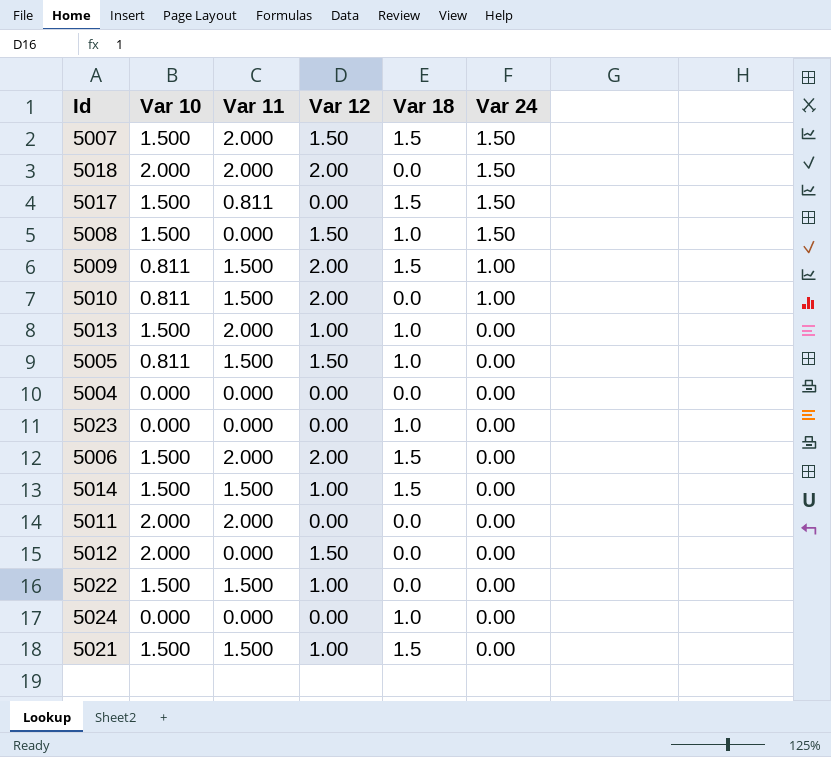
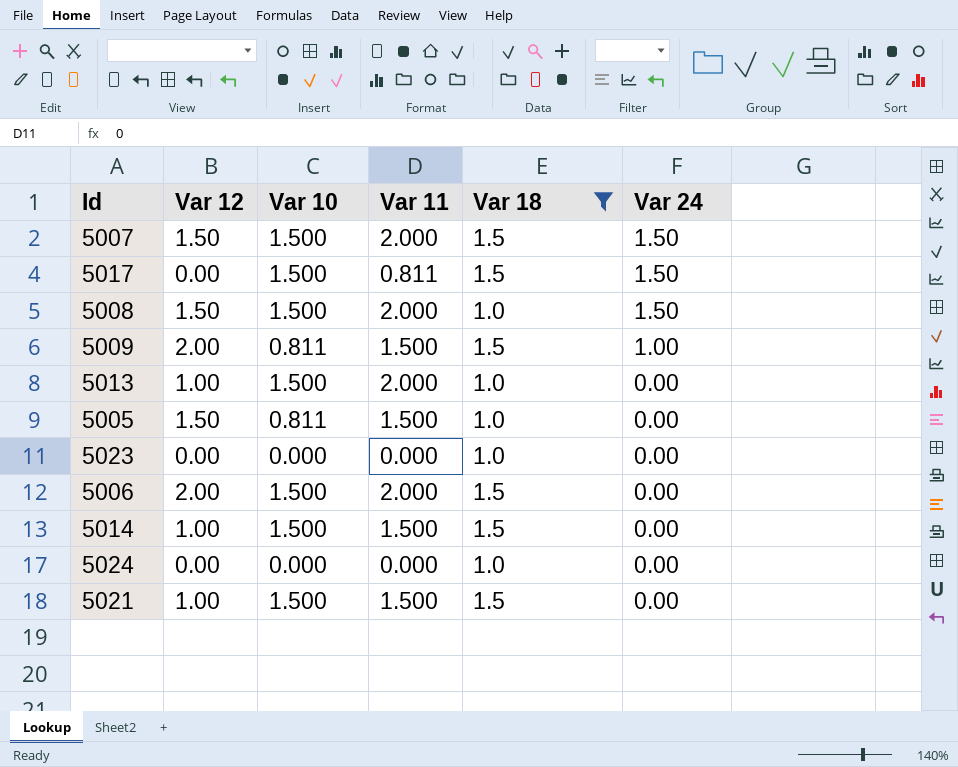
filter: none -> Var 18 != 0.0
column Var 12 | position: 4 -> 2
5008 | Var 11: 0.000 -> 2.000

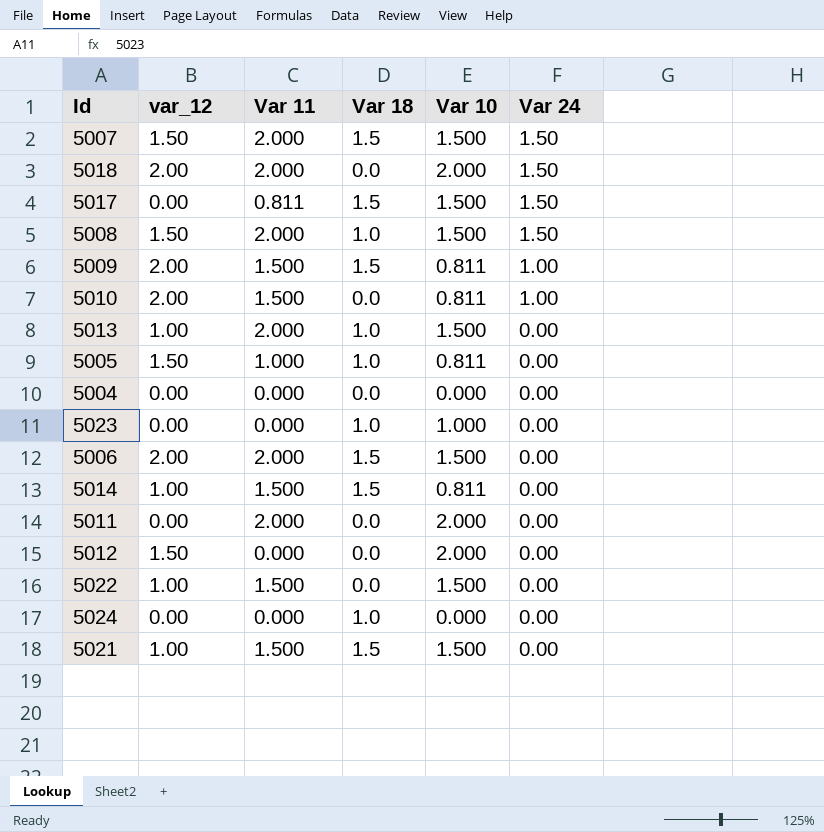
filter: Var 18 != 0.0 -> none
column name: Var 12 -> var_12
column Var 10 | position: 3 -> 5
5005 | Var 11: 1.500 -> 1.000
5023 | Var 10: 0.000 -> 1.000
5014 | Var 10: 1.500 -> 0.811

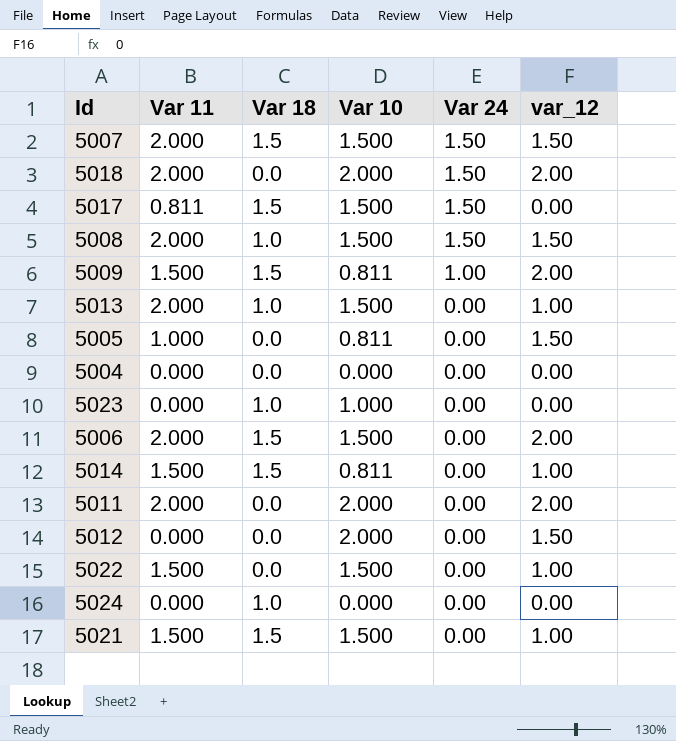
column var_12 | position: 2 -> 6
row 5010: 2.00 | 1.500 | 0.0 | 0.811 | 1.00 -> none
5005 | Var 18: 1.0 -> 0.0
5011 | var_12: 0.00 -> 2.00

